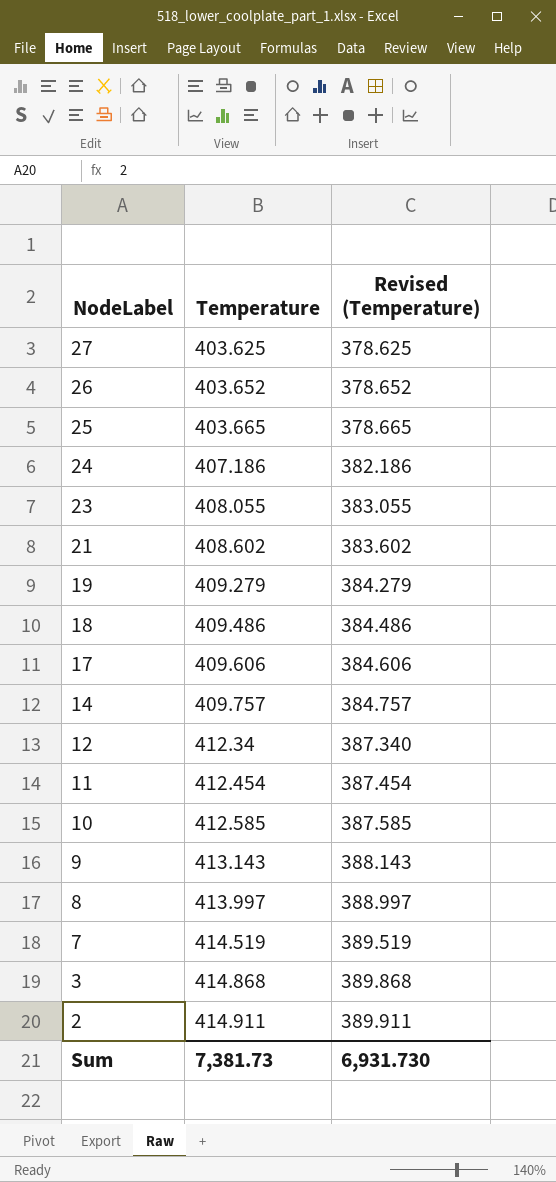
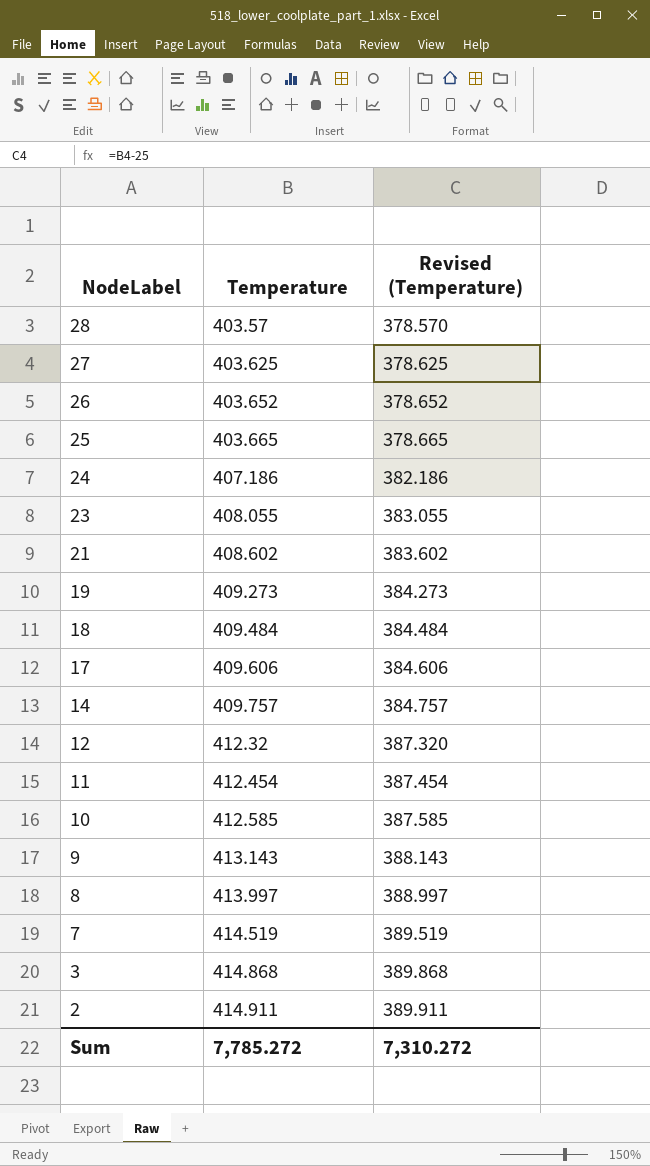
row 28: none -> 403.57 | 378.570
19 | Temperature: 409.279 -> 409.273
19 | Revised (Temperature): 384.279 -> 384.273
18 | Temperature: 409.486 -> 409.484
18 | Revised (Temperature): 384.486 -> 384.484
12 | Temperature: 412.34 -> 412.32
12 | Revised (Temperature): 387.340 -> 387.320
Sum | Temperature: 7,381.73 -> 7,785.272
Sum | Revised (Temperature): 6,931.730 -> 7,310.272

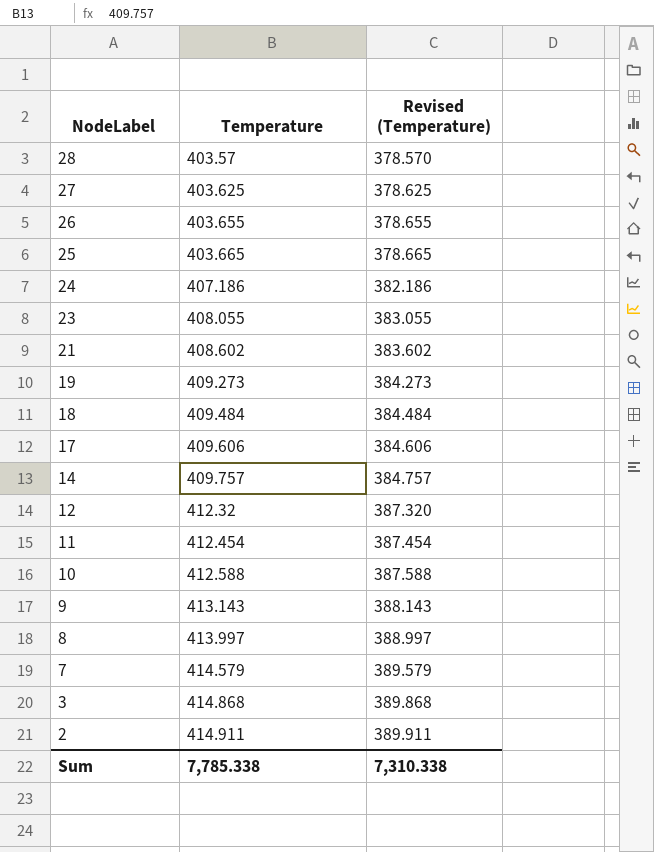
26 | Temperature: 403.652 -> 403.655
26 | Revised (Temperature): 378.652 -> 378.655
10 | Temperature: 412.585 -> 412.588
10 | Revised (Temperature): 387.585 -> 387.588
7 | Temperature: 414.519 -> 414.579
7 | Revised (Temperature): 389.519 -> 389.579
Sum | Temperature: 7,785.272 -> 7,785.338
Sum | Revised (Temperature): 7,310.272 -> 7,310.338

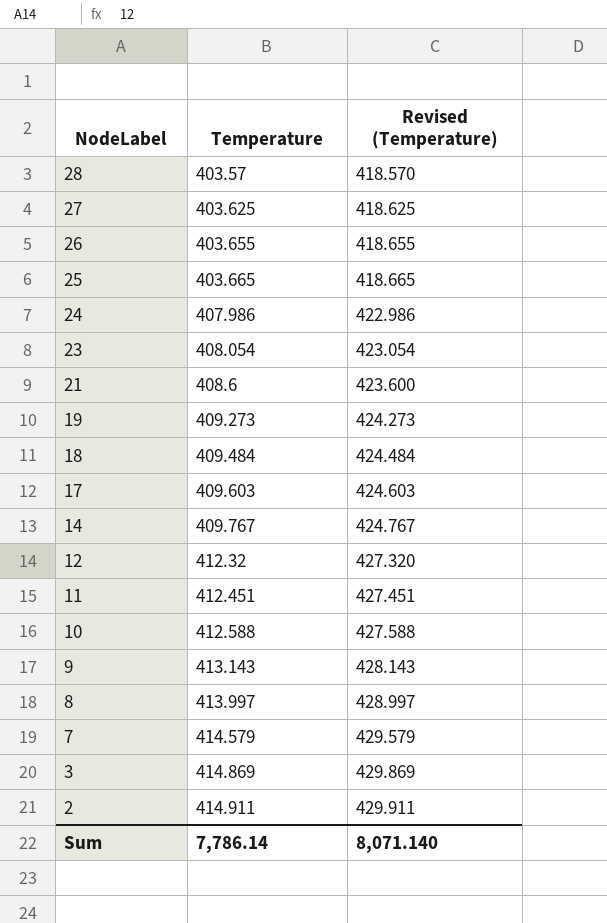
column Revised (Temperature) | formula: [Temperature] - 25 -> [Temperature] + 15
24 | Temperature: 407.186 -> 407.986
23 | Temperature: 408.055 -> 408.054
21 | Temperature: 408.602 -> 408.6
17 | Temperature: 409.606 -> 409.603
14 | Temperature: 409.757 -> 409.767
11 | Temperature: 412.454 -> 412.451
3 | Temperature: 414.868 -> 414.869
Sum | Temperature: 7,785.338 -> 7,786.14
Sum | Revised (Temperature): 7,310.338 -> 8,071.140

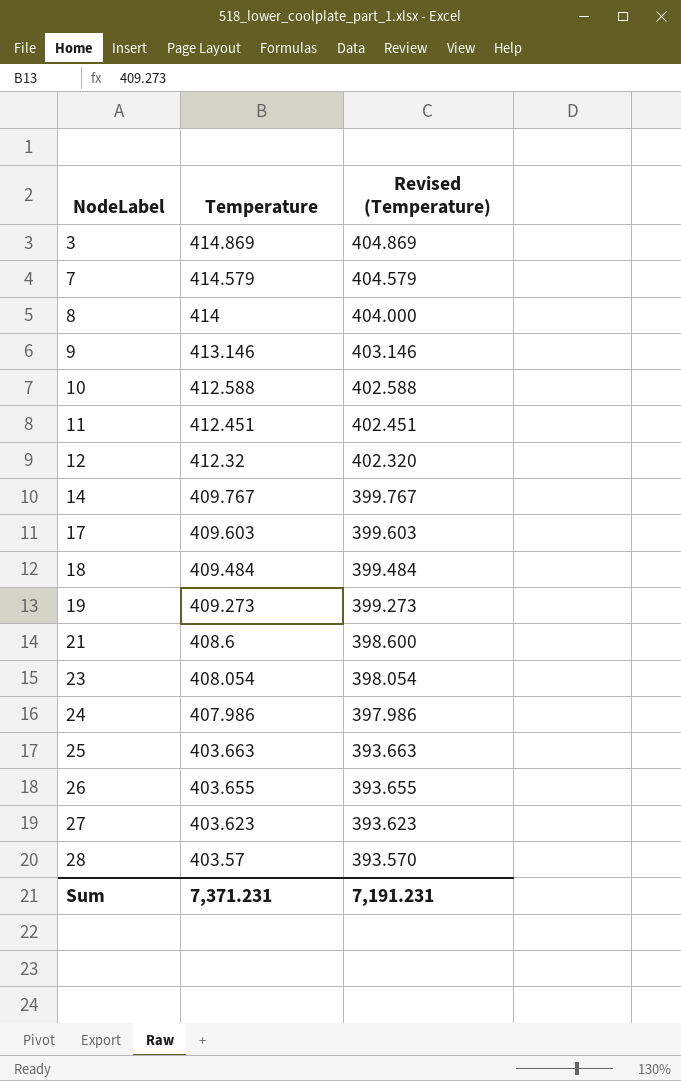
row order: NodeLabel descending -> NodeLabel ascending
column Revised (Temperature) | formula: [Temperature] + 15 -> [Temperature] - 10
row 2: 414.911 | 429.911 -> none
8 | Temperature: 413.997 -> 414
9 | Temperature: 413.143 -> 413.146
25 | Temperature: 403.665 -> 403.663
27 | Temperature: 403.625 -> 403.623
Sum | Temperature: 7,786.14 -> 7,371.231
Sum | Revised (Temperature): 8,071.140 -> 7,191.231

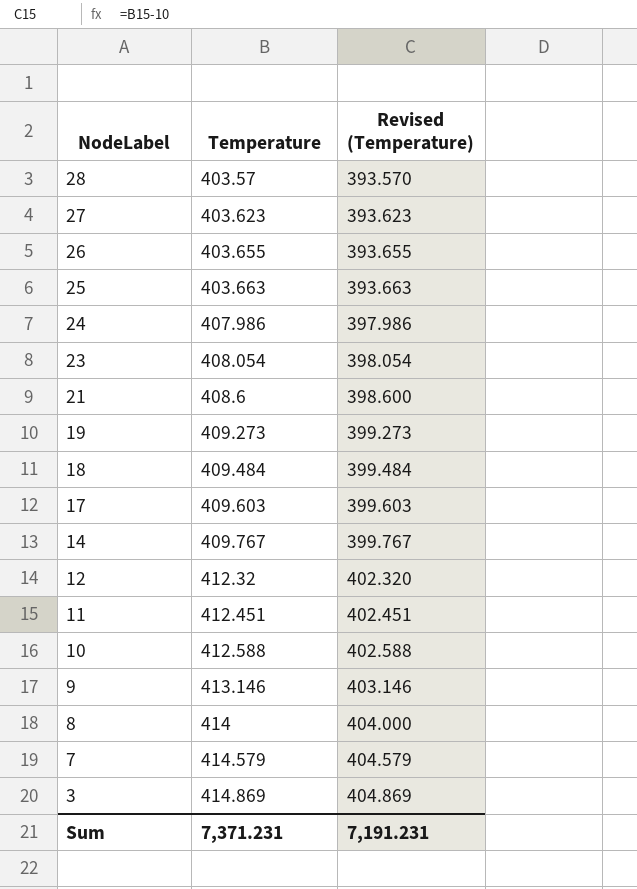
row order: NodeLabel ascending -> NodeLabel descending

